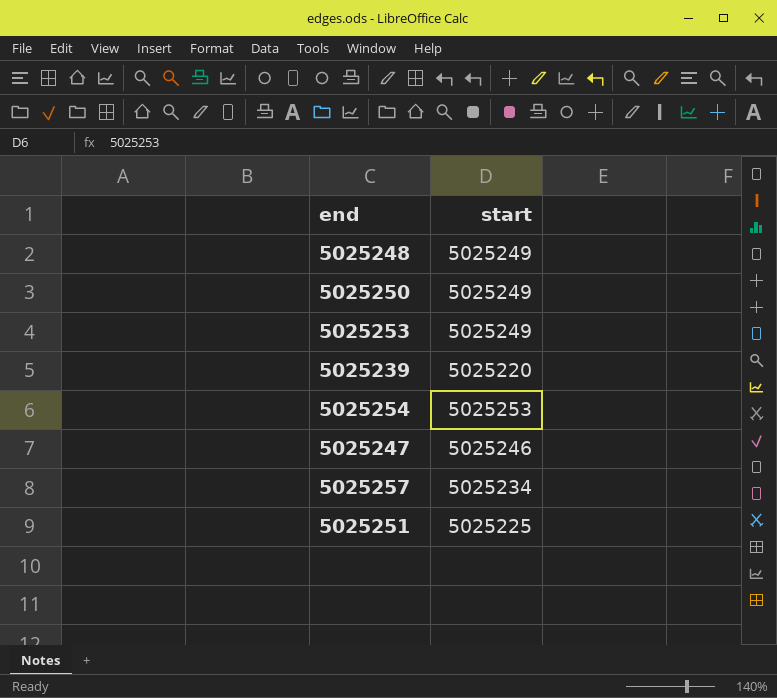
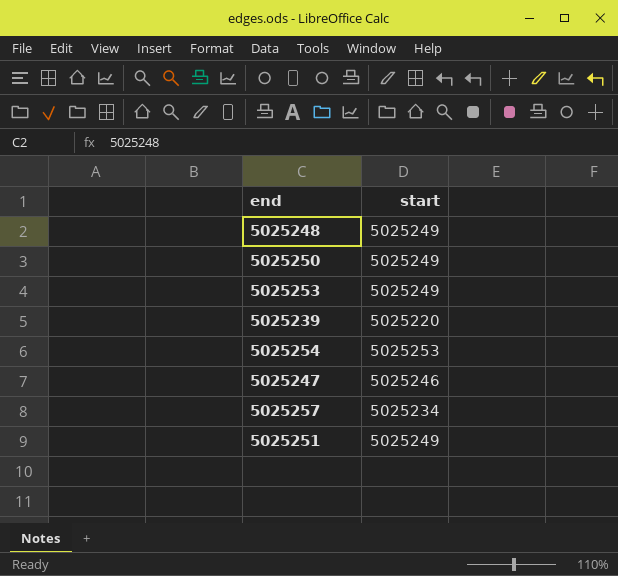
5025251 | start: 5025225 -> 5025249

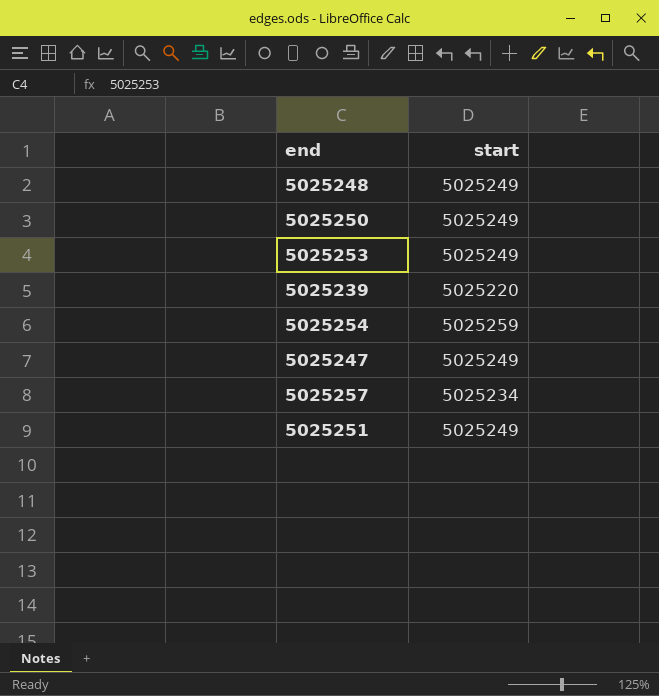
5025254 | start: 5025253 -> 5025259
5025247 | start: 5025246 -> 5025249

